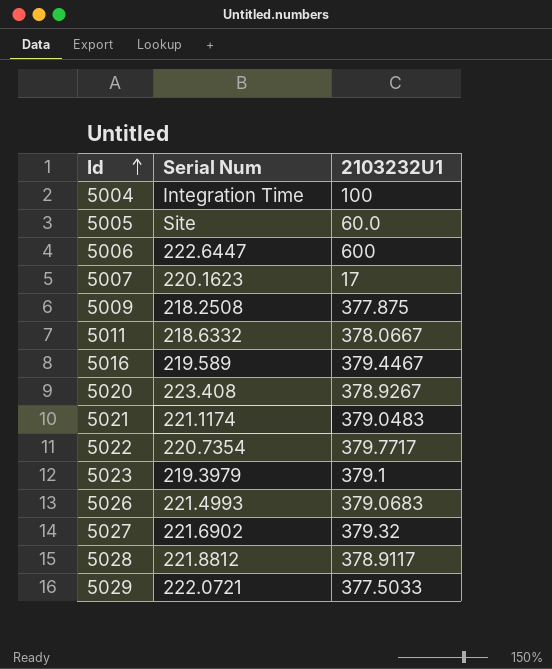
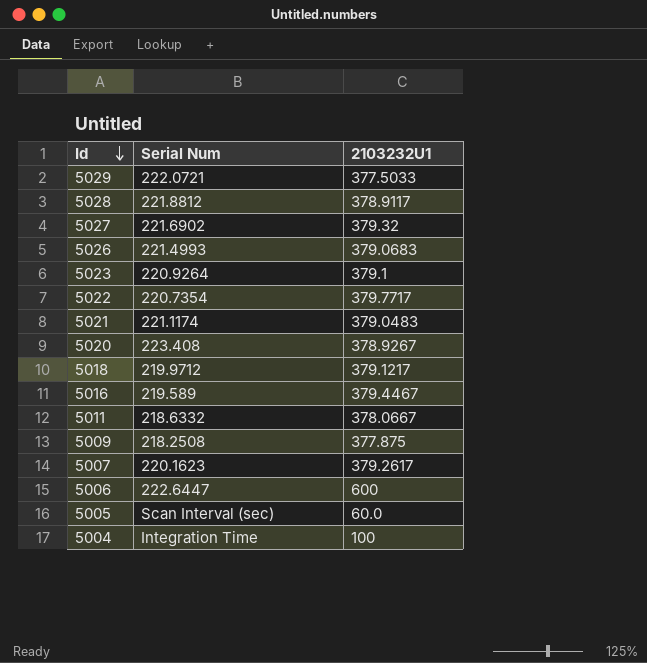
row order: Id ascending -> Id descending
5023 | Serial Num: 219.3979 -> 220.9264
row 5018: none -> 219.9712 | 379.1217
5007 | 2103232U1: 17 -> 379.2617
5005 | Serial Num: Site -> Scan Interval (sec)

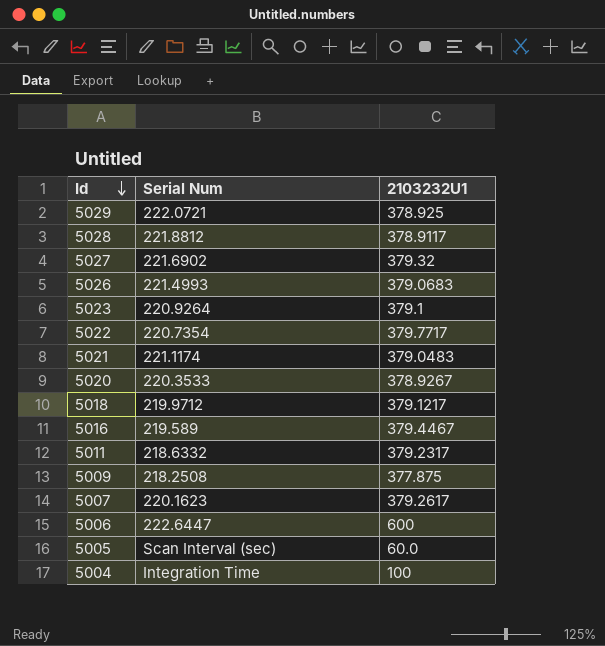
5029 | 2103232U1: 377.5033 -> 378.925
5020 | Serial Num: 223.408 -> 220.3533
5011 | 2103232U1: 378.0667 -> 379.2317

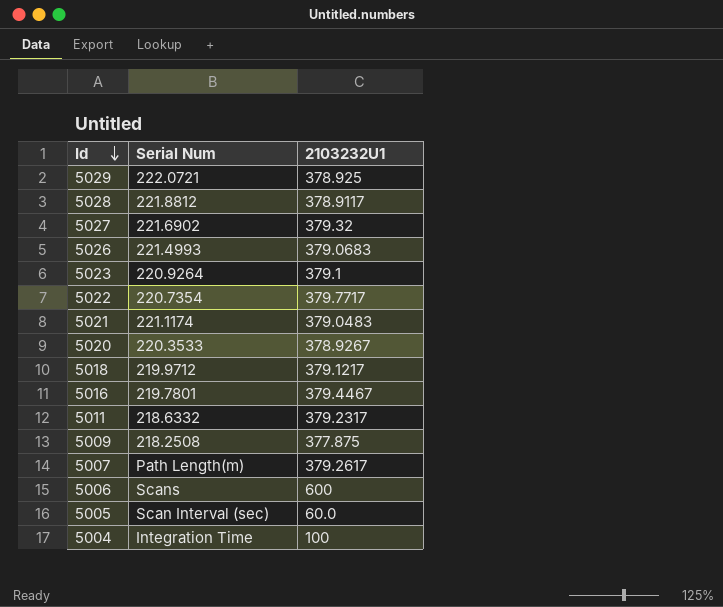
5016 | Serial Num: 219.589 -> 219.7801
5007 | Serial Num: 220.1623 -> Path Length(m)
5006 | Serial Num: 222.6447 -> Scans

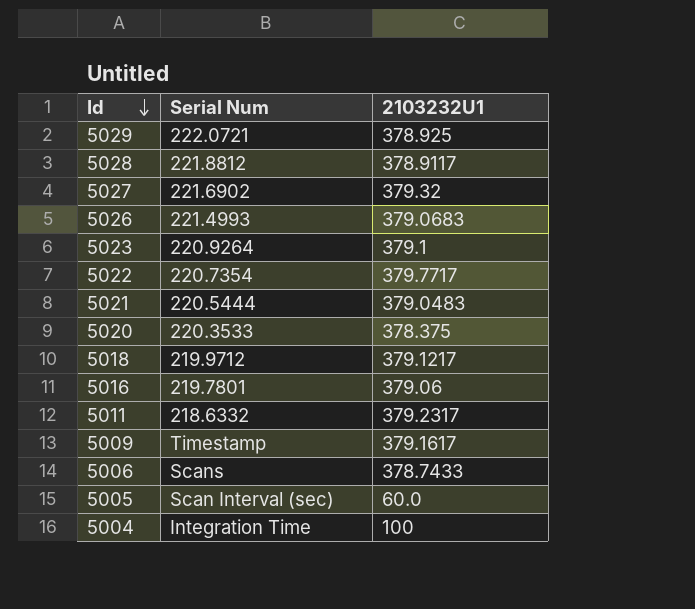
row 5007: Path Length(m) | 379.2617 -> none
5021 | Serial Num: 221.1174 -> 220.5444
5020 | 2103232U1: 378.9267 -> 378.375
5016 | 2103232U1: 379.4467 -> 379.06
5009 | Serial Num: 218.2508 -> Timestamp
5009 | 2103232U1: 377.875 -> 379.1617
5006 | 2103232U1: 600 -> 378.7433

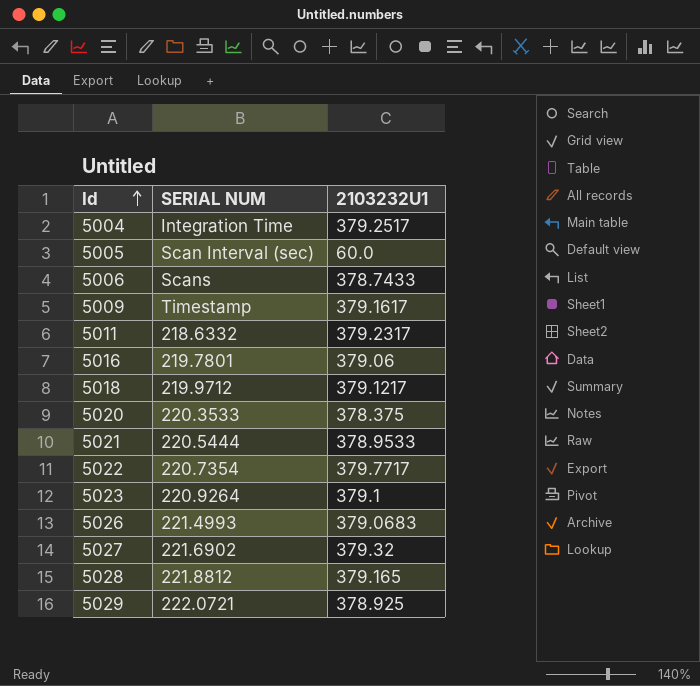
row order: Id descending -> Id ascending
column name: Serial Num -> SERIAL NUM
5004 | 2103232U1: 100 -> 379.2517
5021 | 2103232U1: 379.0483 -> 378.9533
5028 | 2103232U1: 378.9117 -> 379.165

